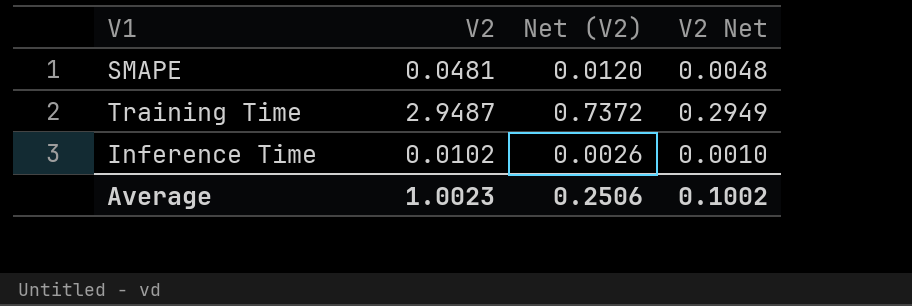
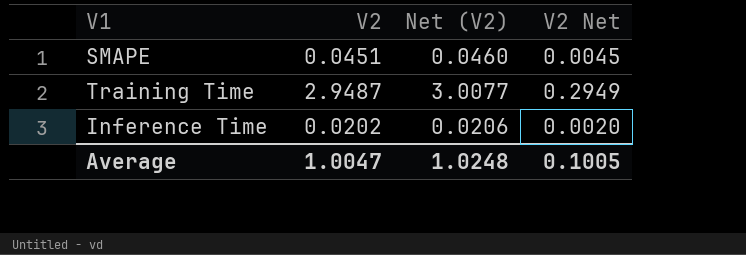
column Net (V2) | formula: [V2] * 0.25 -> [V2] * 1.02
SMAPE | V2: 0.0481 -> 0.0451
SMAPE | V2 Net: 0.0048 -> 0.0045
Inference Time | V2: 0.0102 -> 0.0202
Inference Time | V2 Net: 0.0010 -> 0.0020
Average | V2: 1.0023 -> 1.0047
Average | Net (V2): 0.2506 -> 1.0248
Average | V2 Net: 0.1002 -> 0.1005

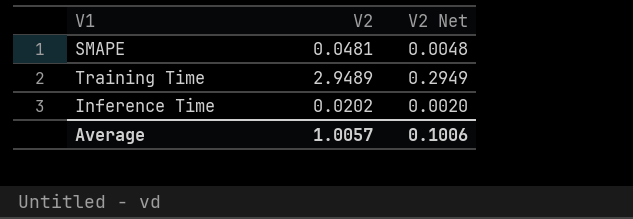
column Net (V2) | formula: [V2] * 1.02 -> none
SMAPE | V2: 0.0451 -> 0.0481
SMAPE | V2 Net: 0.0045 -> 0.0048
Training Time | V2: 2.9487 -> 2.9489
Average | V2: 1.0047 -> 1.0057
Average | V2 Net: 0.1005 -> 0.1006

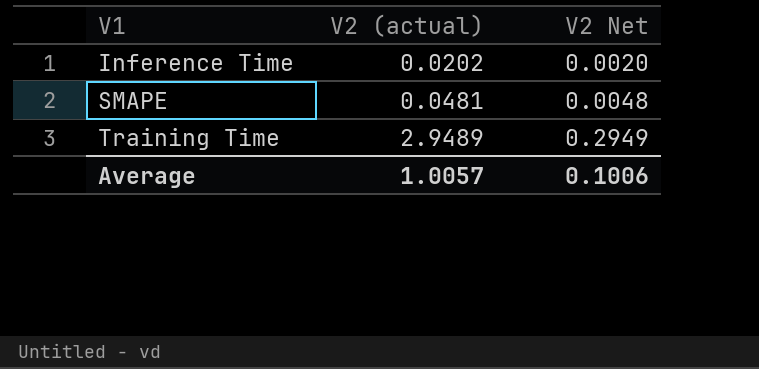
row order: none -> V1 ascending
column name: V2 -> V2 (actual)

